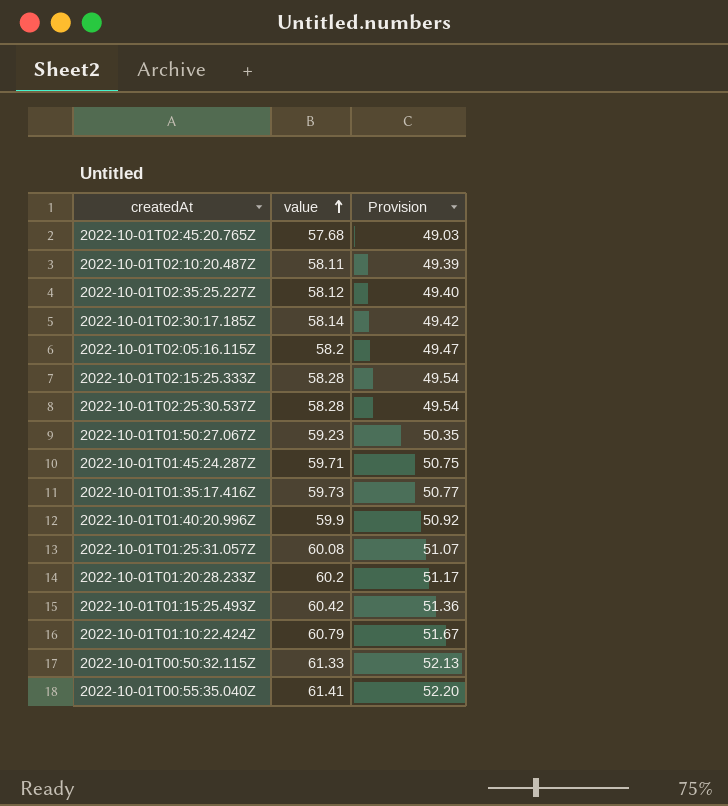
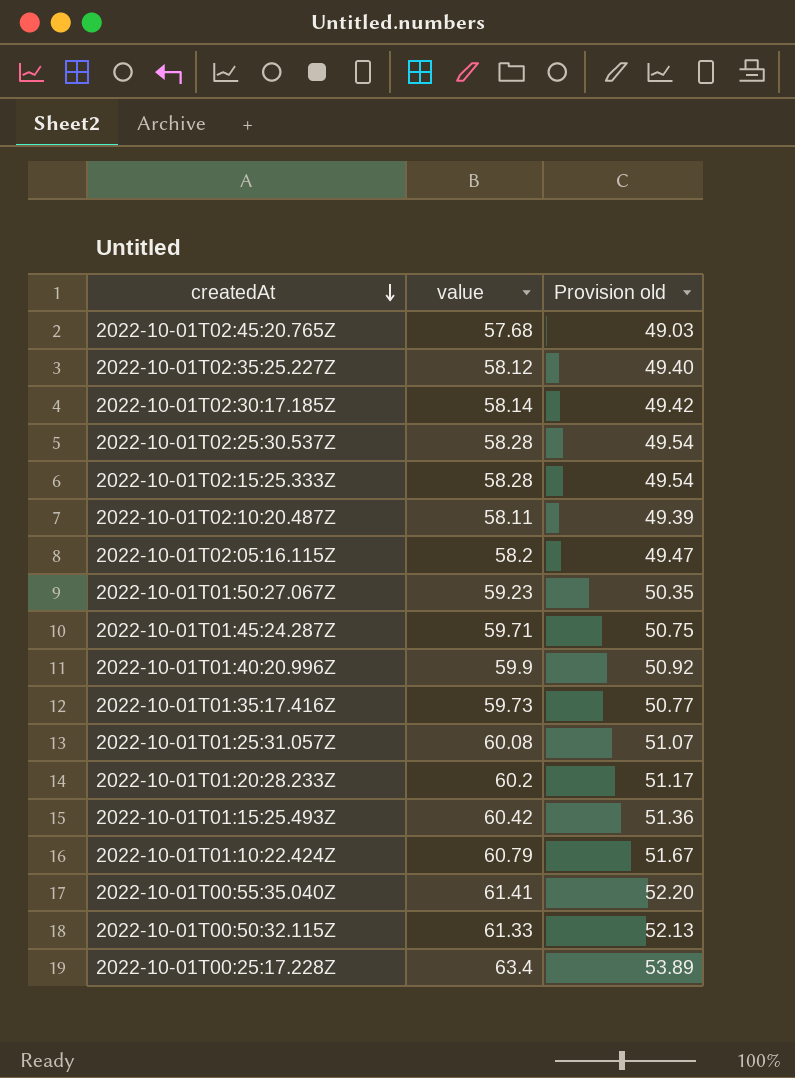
row order: value ascending -> createdAt descending
column name: Provision -> Provision old
row 2022-10-01T00:25:17.228Z: none -> 63.4 | 53.89

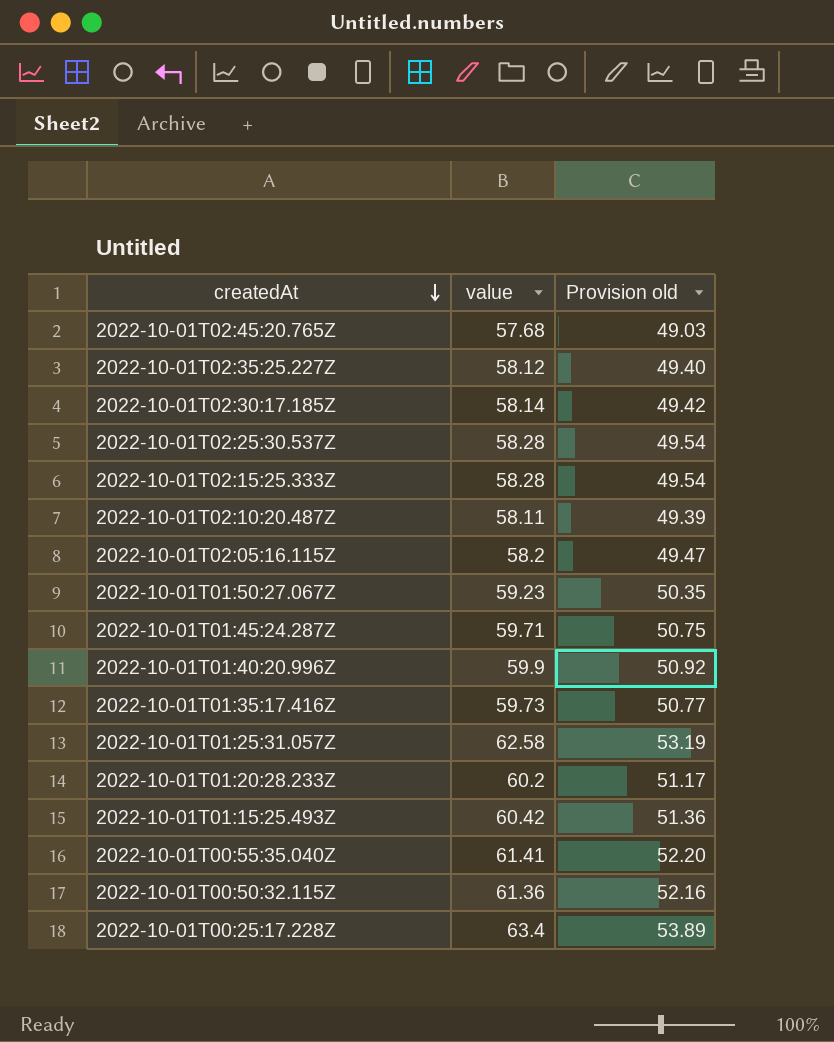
row 2022-10-01T01:10:22.424Z: 60.79 | 51.67 -> none
2022-10-01T01:25:31.057Z | value: 60.08 -> 62.58
2022-10-01T01:25:31.057Z | Provision old: 51.07 -> 53.19
2022-10-01T00:50:32.115Z | value: 61.33 -> 61.36
2022-10-01T00:50:32.115Z | Provision old: 52.13 -> 52.16

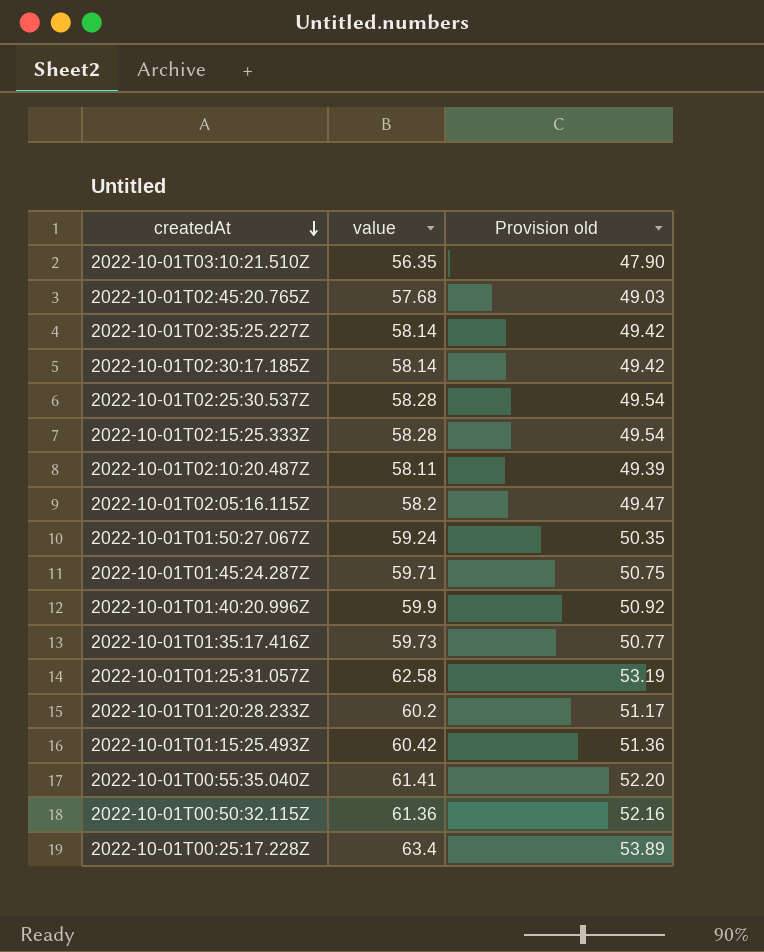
row 2022-10-01T03:10:21.510Z: none -> 56.35 | 47.90
2022-10-01T02:35:25.227Z | value: 58.12 -> 58.14
2022-10-01T02:35:25.227Z | Provision old: 49.40 -> 49.42
2022-10-01T01:50:27.067Z | value: 59.23 -> 59.24

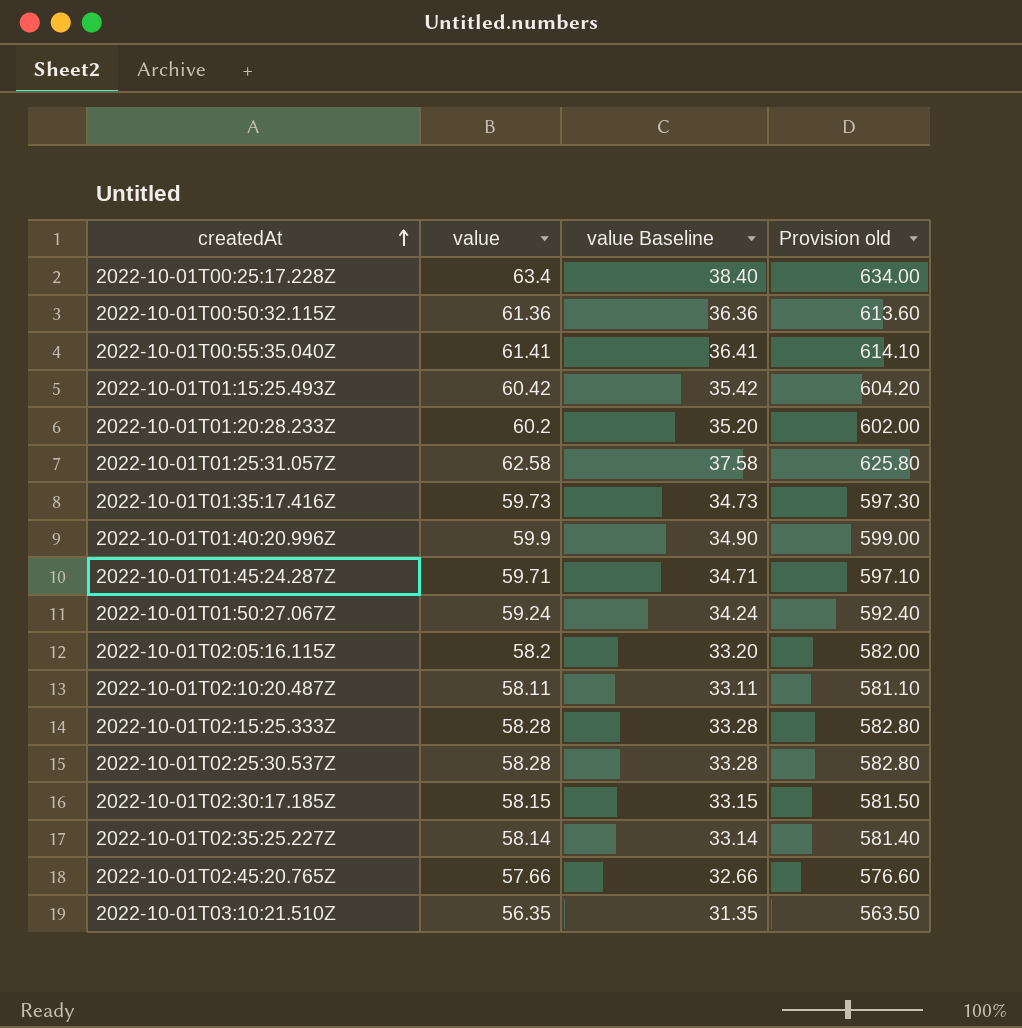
row order: createdAt descending -> createdAt ascending
column value Baseline | formula: none -> [value] - 25
column Provision old | formula: [value] * 0.85 -> [value] * 10
2022-10-01T02:30:17.185Z | value: 58.14 -> 58.15
2022-10-01T02:45:20.765Z | value: 57.68 -> 57.66

